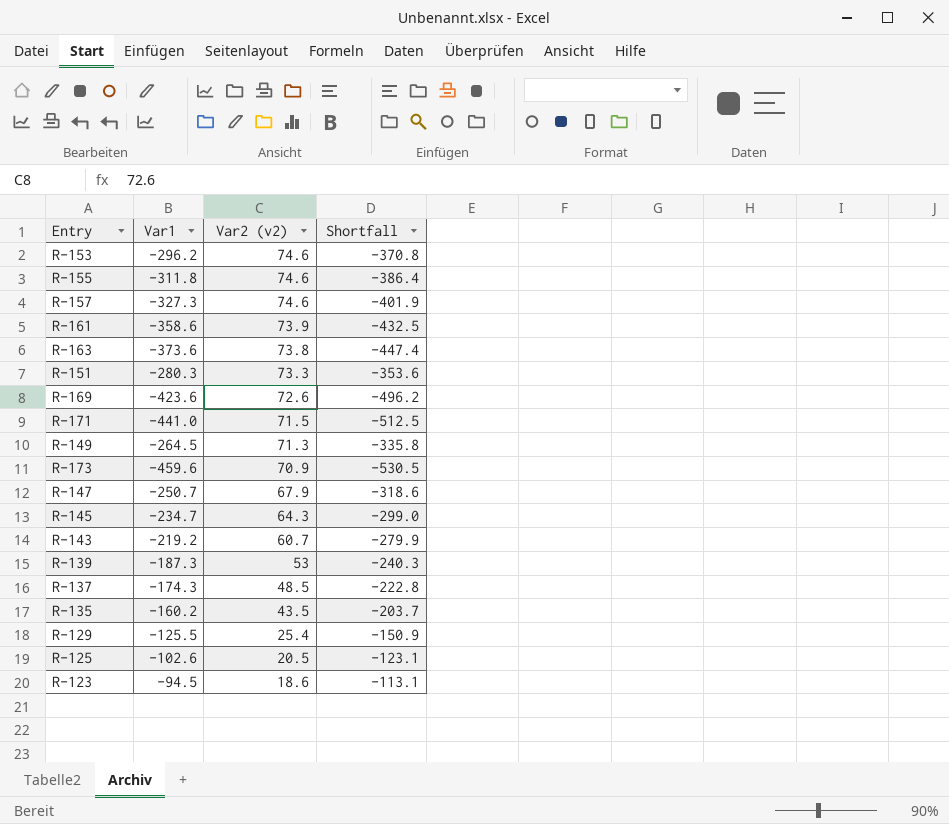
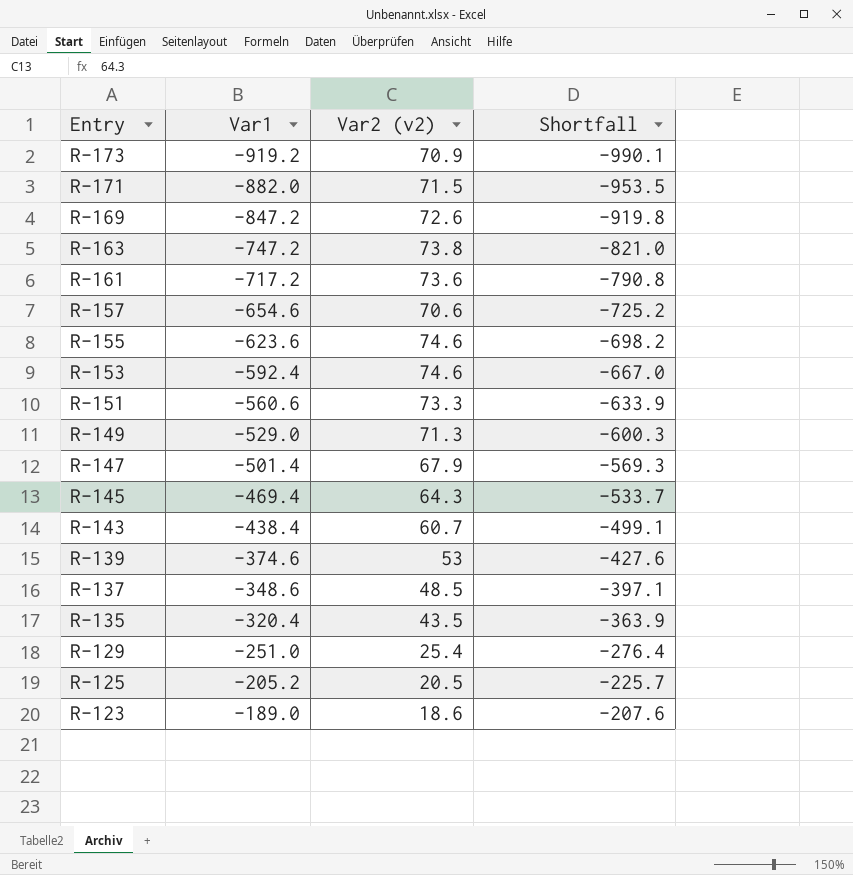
row order: Var2 (v2) descending -> Entry descending
R-173 | Var1: -459.6 -> -919.2
R-173 | Shortfall: -530.5 -> -990.1
R-171 | Var1: -441.0 -> -882.0
R-171 | Shortfall: -512.5 -> -953.5
R-169 | Var1: -423.6 -> -847.2
R-169 | Shortfall: -496.2 -> -919.8
R-163 | Var1: -373.6 -> -747.2
R-163 | Shortfall: -447.4 -> -821.0
R-161 | Var1: -358.6 -> -717.2
R-161 | Var2 (v2): 73.9 -> 73.6
R-161 | Shortfall: -432.5 -> -790.8
R-157 | Var1: -327.3 -> -654.6
R-157 | Var2 (v2): 74.6 -> 70.6
R-157 | Shortfall: -401.9 -> -725.2
R-155 | Var1: -311.8 -> -623.6
R-155 | Shortfall: -386.4 -> -698.2
R-153 | Var1: -296.2 -> -592.4
R-153 | Shortfall: -370.8 -> -667.0
R-151 | Var1: -280.3 -> -560.6
R-151 | Shortfall: -353.6 -> -633.9
R-149 | Var1: -264.5 -> -529.0
R-149 | Shortfall: -335.8 -> -600.3
R-147 | Var1: -250.7 -> -501.4
R-147 | Shortfall: -318.6 -> -569.3
R-145 | Var1: -234.7 -> -469.4
R-145 | Shortfall: -299.0 -> -533.7
R-143 | Var1: -219.2 -> -438.4
R-143 | Shortfall: -279.9 -> -499.1
R-139 | Var1: -187.3 -> -374.6
R-139 | Shortfall: -240.3 -> -427.6
R-137 | Var1: -174.3 -> -348.6
R-137 | Shortfall: -222.8 -> -397.1
R-135 | Var1: -160.2 -> -320.4
R-135 | Shortfall: -203.7 -> -363.9
R-129 | Var1: -125.5 -> -251.0
R-129 | Shortfall: -150.9 -> -276.4
R-125 | Var1: -102.6 -> -205.2
R-125 | Shortfall: -123.1 -> -225.7
R-123 | Var1: -94.5 -> -189.0
R-123 | Shortfall: -113.1 -> -207.6

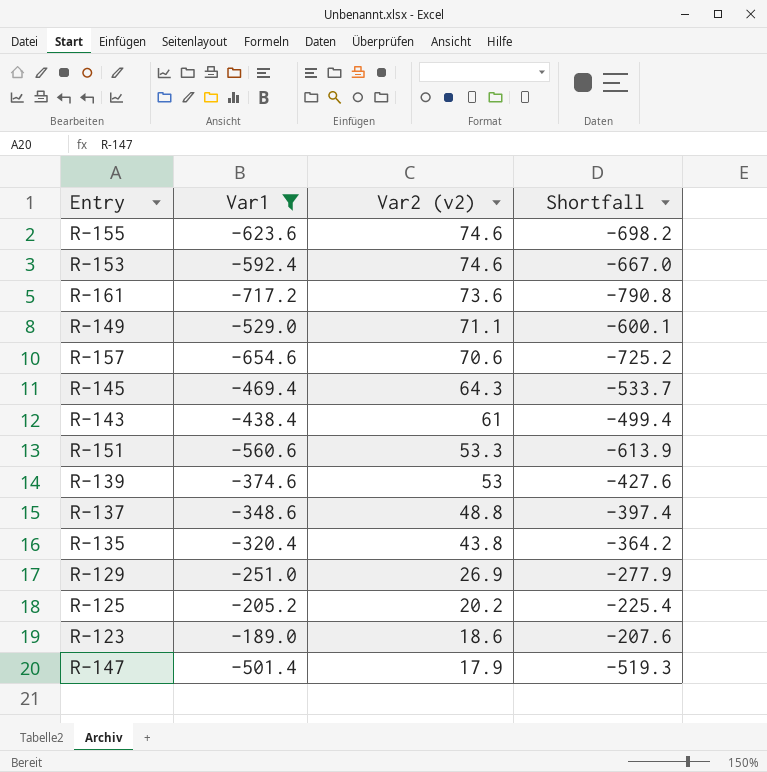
filter: none -> Var1 >= -717.2
row order: Entry descending -> Var2 (v2) descending
R-149 | Var2 (v2): 71.3 -> 71.1
R-149 | Shortfall: -600.3 -> -600.1
R-143 | Var2 (v2): 60.7 -> 61
R-143 | Shortfall: -499.1 -> -499.4
R-151 | Var2 (v2): 73.3 -> 53.3
R-151 | Shortfall: -633.9 -> -613.9
R-137 | Var2 (v2): 48.5 -> 48.8
R-137 | Shortfall: -397.1 -> -397.4
R-135 | Var2 (v2): 43.5 -> 43.8
R-135 | Shortfall: -363.9 -> -364.2
R-129 | Var2 (v2): 25.4 -> 26.9
R-129 | Shortfall: -276.4 -> -277.9
R-125 | Var2 (v2): 20.5 -> 20.2
R-125 | Shortfall: -225.7 -> -225.4
R-147 | Var2 (v2): 67.9 -> 17.9
R-147 | Shortfall: -569.3 -> -519.3

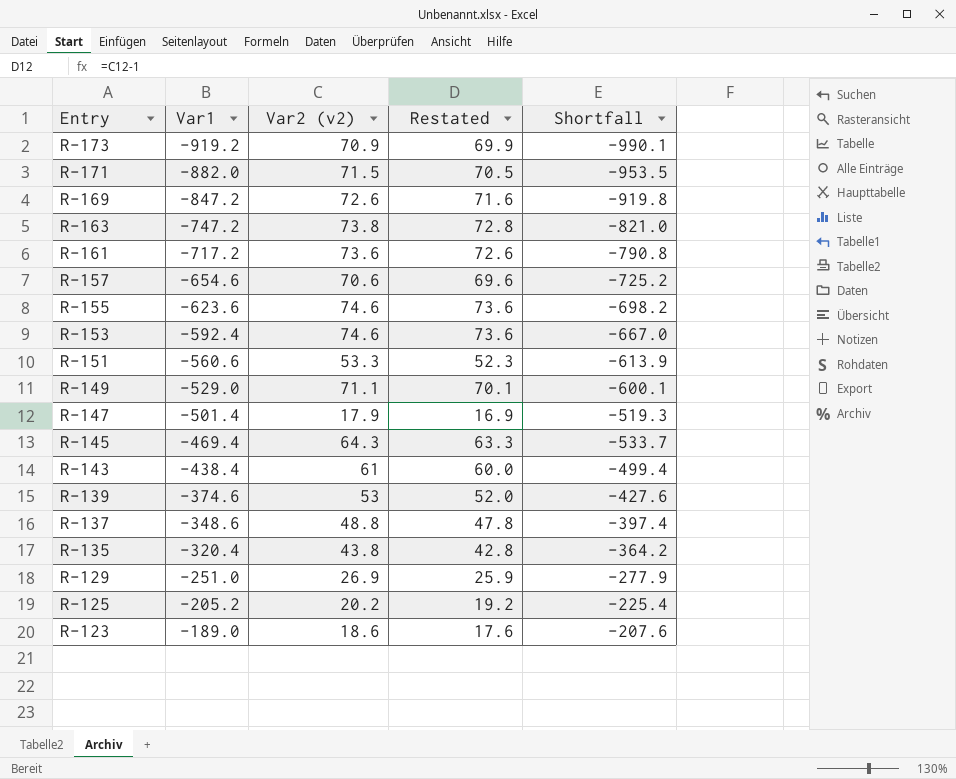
filter: Var1 >= -717.2 -> none
row order: Var2 (v2) descending -> Entry descending
column Restated | formula: none -> [Var2 (v2)] - 1

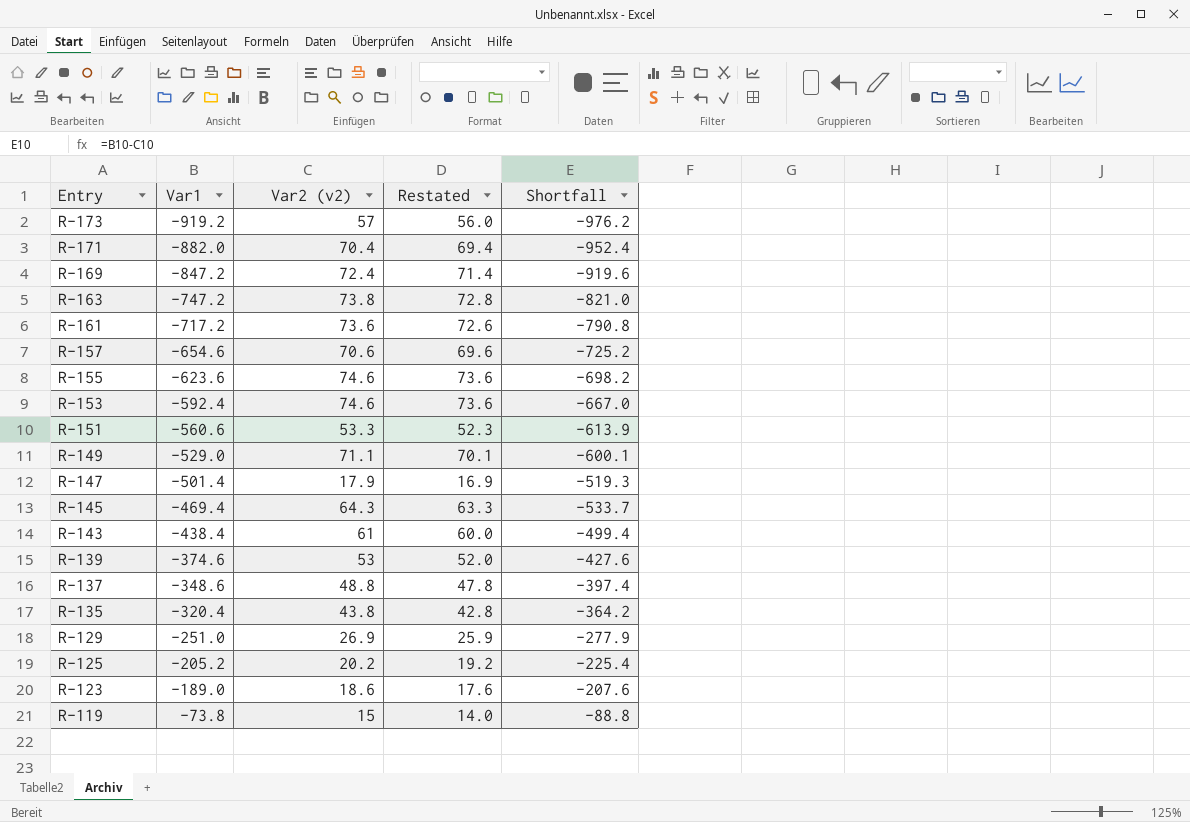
R-173 | Var2 (v2): 70.9 -> 57
R-173 | Restated: 69.9 -> 56.0
R-173 | Shortfall: -990.1 -> -976.2
R-171 | Var2 (v2): 71.5 -> 70.4
R-171 | Restated: 70.5 -> 69.4
R-171 | Shortfall: -953.5 -> -952.4
R-169 | Var2 (v2): 72.6 -> 72.4
R-169 | Restated: 71.6 -> 71.4
R-169 | Shortfall: -919.8 -> -919.6
row R-119: none -> -73.8 | 15 | 14.0 | -88.8

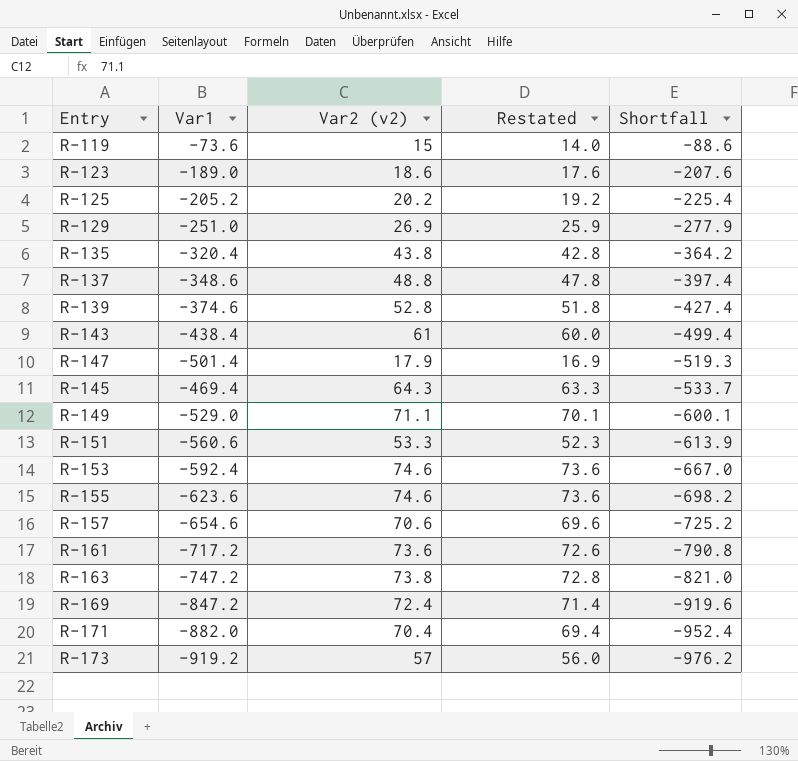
row order: Entry descending -> Shortfall descending
R-119 | Var1: -73.8 -> -73.6
R-119 | Shortfall: -88.8 -> -88.6
R-139 | Var2 (v2): 53 -> 52.8
R-139 | Restated: 52.0 -> 51.8
R-139 | Shortfall: -427.6 -> -427.4

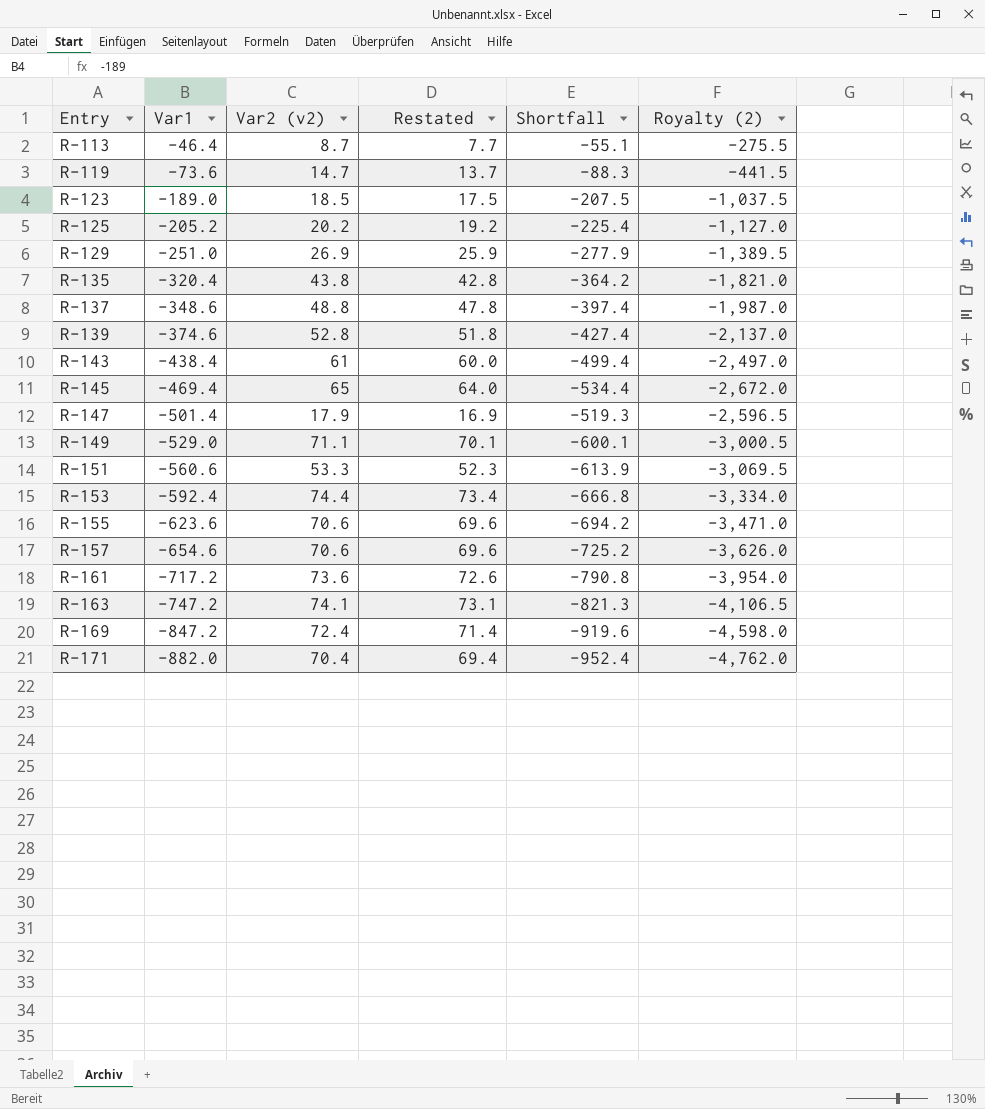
row order: Shortfall descending -> Entry ascending
column Royalty (2) | formula: none -> [Shortfall] * 5
row R-173: -919.2 | 57 | 56.0 | -976.2 -> none
row R-113: none -> -46.4 | 8.7 | 7.7 | -55.1 | -275.5
R-119 | Var2 (v2): 15 -> 14.7
R-119 | Restated: 14.0 -> 13.7
R-119 | Shortfall: -88.6 -> -88.3
R-123 | Var2 (v2): 18.6 -> 18.5
R-123 | Restated: 17.6 -> 17.5
R-123 | Shortfall: -207.6 -> -207.5
R-145 | Var2 (v2): 64.3 -> 65
R-145 | Restated: 63.3 -> 64.0
R-145 | Shortfall: -533.7 -> -534.4
R-153 | Var2 (v2): 74.6 -> 74.4
R-153 | Restated: 73.6 -> 73.4
R-153 | Shortfall: -667.0 -> -666.8
R-155 | Var2 (v2): 74.6 -> 70.6
R-155 | Restated: 73.6 -> 69.6
R-155 | Shortfall: -698.2 -> -694.2
R-163 | Var2 (v2): 73.8 -> 74.1
R-163 | Restated: 72.8 -> 73.1
R-163 | Shortfall: -821.0 -> -821.3

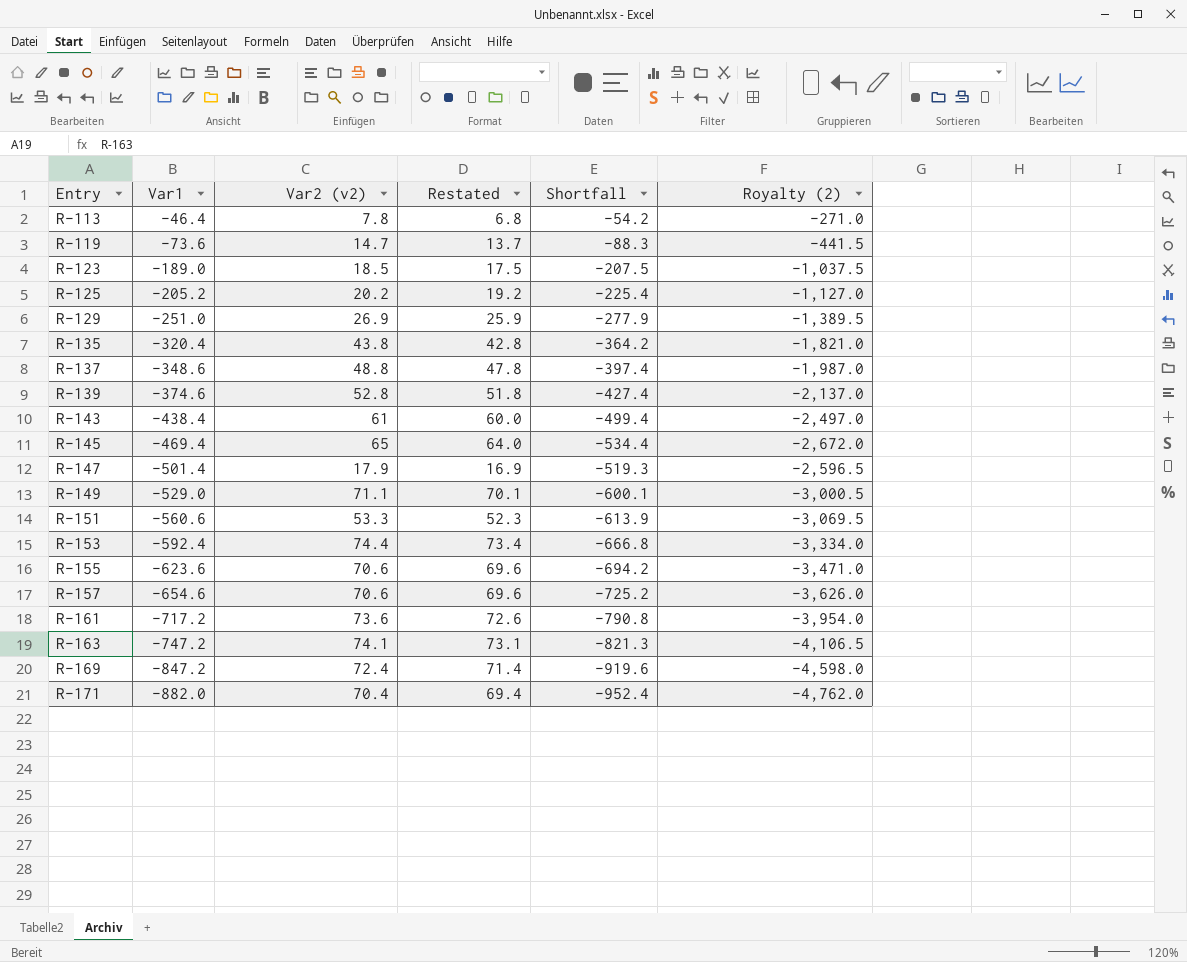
R-113 | Var2 (v2): 8.7 -> 7.8
R-113 | Restated: 7.7 -> 6.8
R-113 | Shortfall: -55.1 -> -54.2
R-113 | Royalty (2): -275.5 -> -271.0

